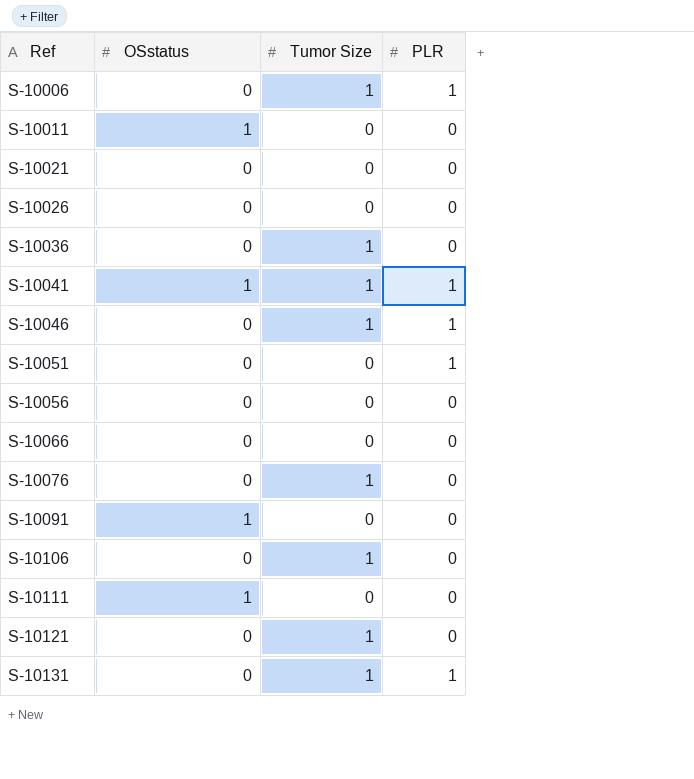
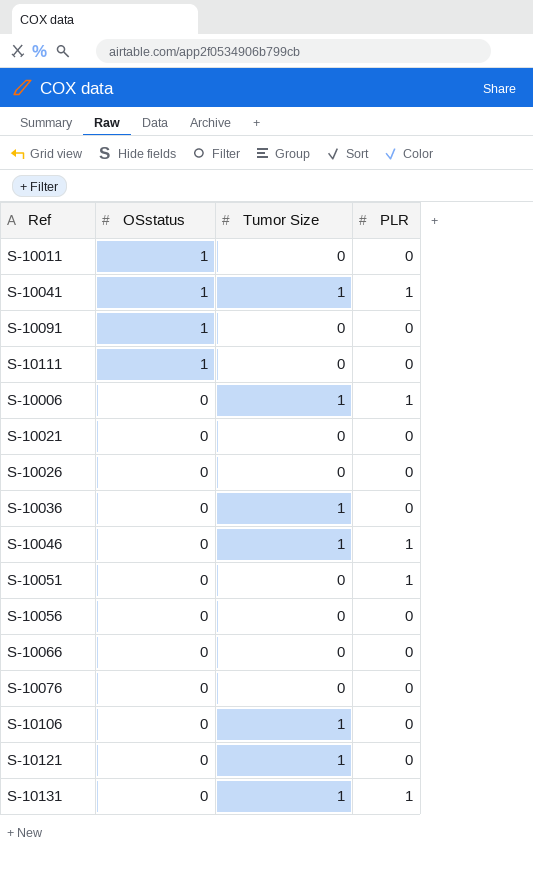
row order: Ref ascending -> OSstatus descending
S-10076 | Tumor Size: 1 -> 0

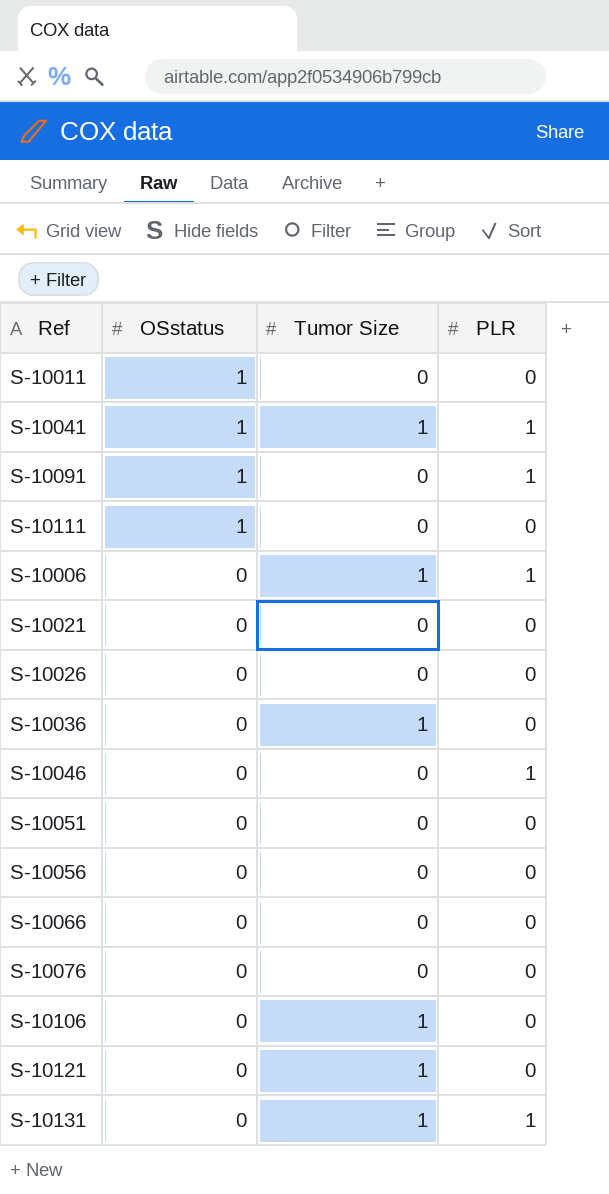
S-10091 | PLR: 0 -> 1
S-10046 | Tumor Size: 1 -> 0
S-10051 | PLR: 1 -> 0

